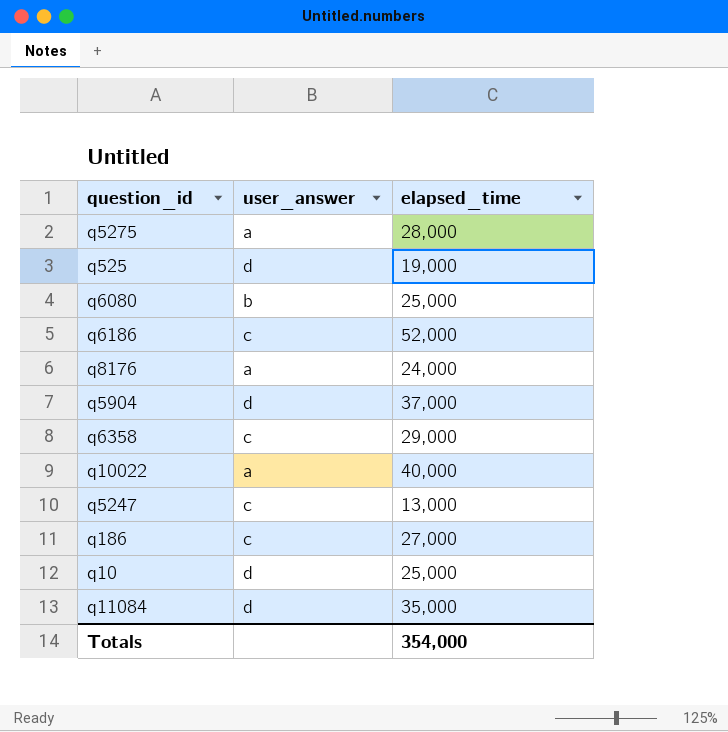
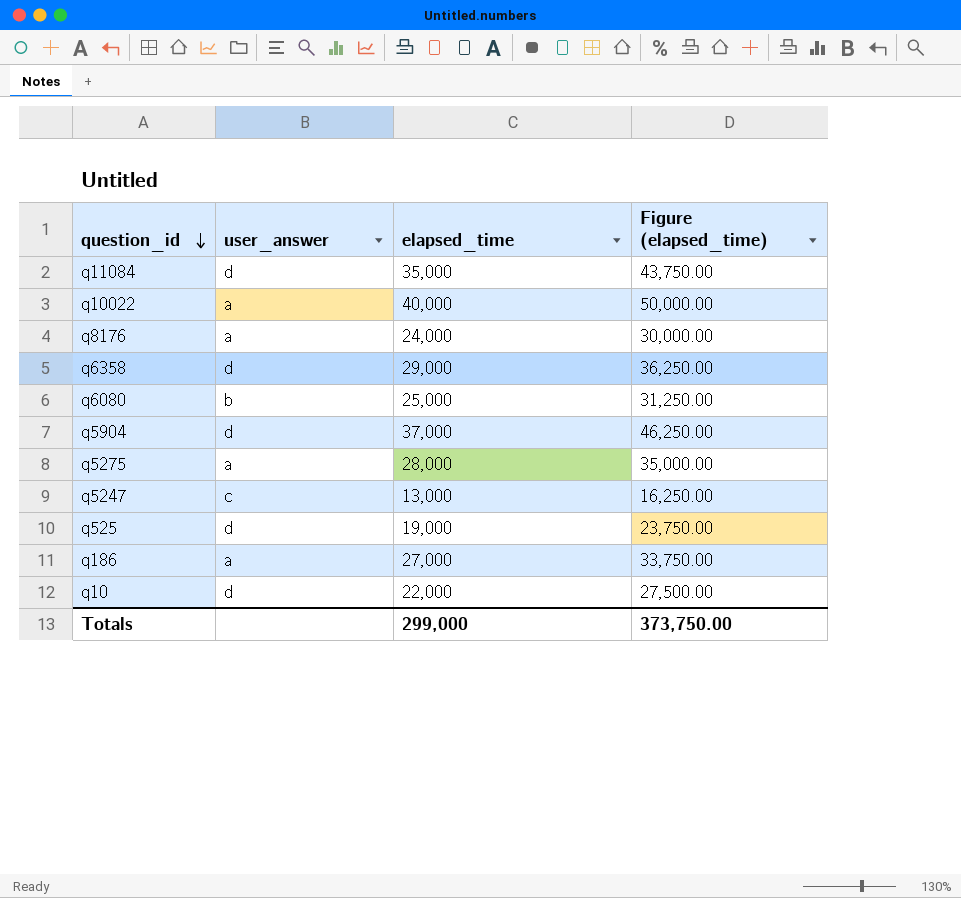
row order: none -> question_id descending
column Figure (elapsed_time) | formula: none -> [elapsed_time] * 1.25
row q6186: c | 52,000 -> none
q6358 | user_answer: c -> d
q186 | user_answer: c -> a
q10 | elapsed_time: 25,000 -> 22,000
Totals | elapsed_time: 354,000 -> 299,000

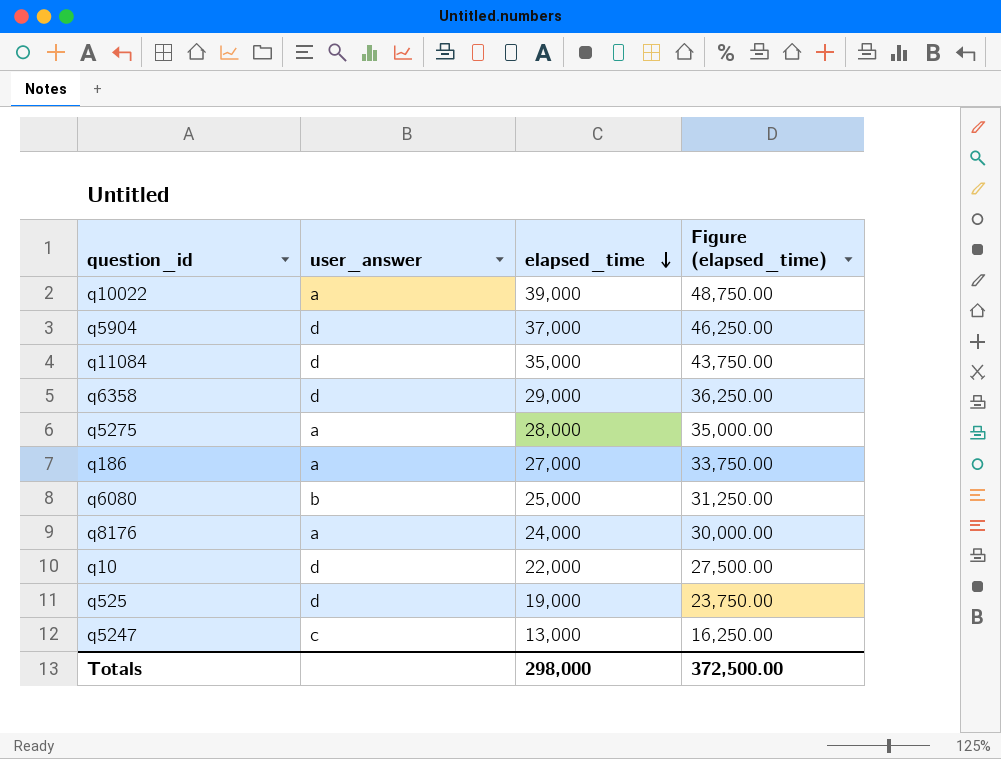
row order: question_id descending -> elapsed_time descending
q10022 | elapsed_time: 40,000 -> 39,000
q10022 | Figure (elapsed_time): 50,000.00 -> 48,750.00
Totals | elapsed_time: 299,000 -> 298,000
Totals | Figure (elapsed_time): 373,750.00 -> 372,500.00

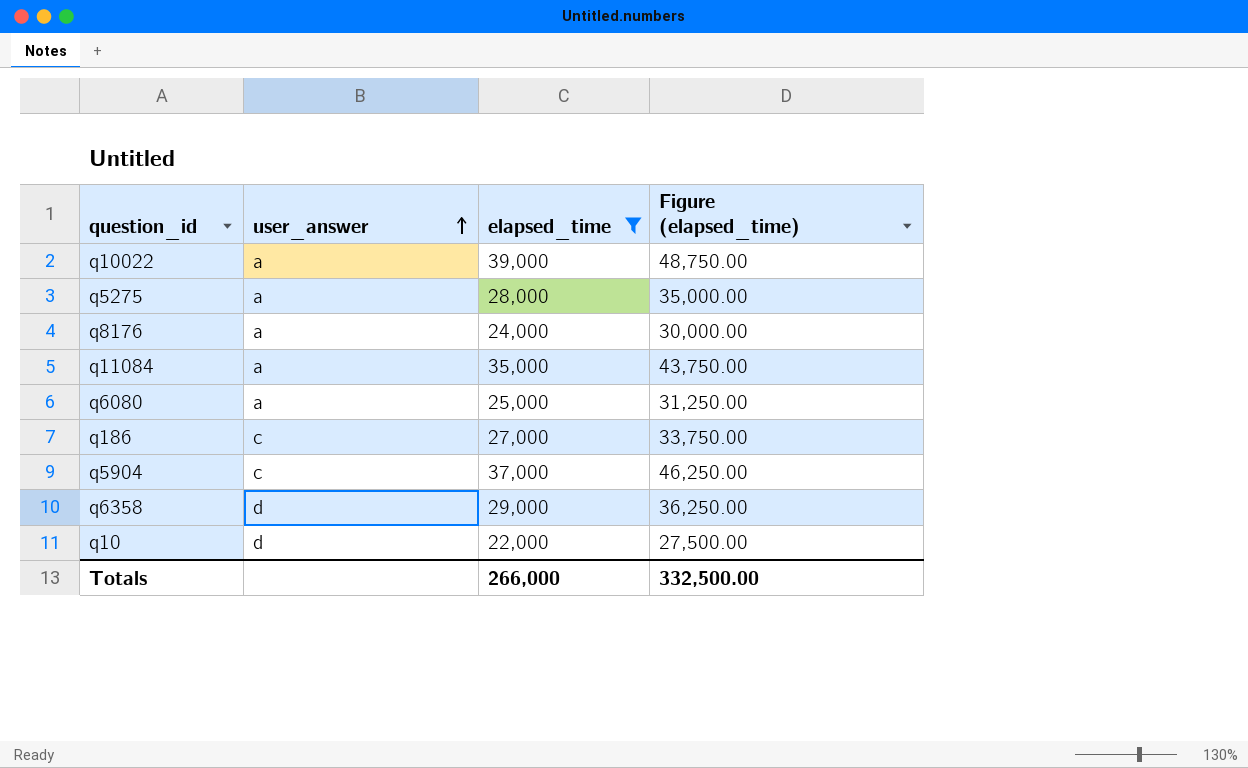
filter: none -> elapsed_time >= 22,000
row order: elapsed_time descending -> user_answer ascending
q11084 | user_answer: d -> a
q6080 | user_answer: b -> a
q186 | user_answer: a -> c
q5904 | user_answer: d -> c
Totals | elapsed_time: 298,000 -> 266,000
Totals | Figure (elapsed_time): 372,500.00 -> 332,500.00

